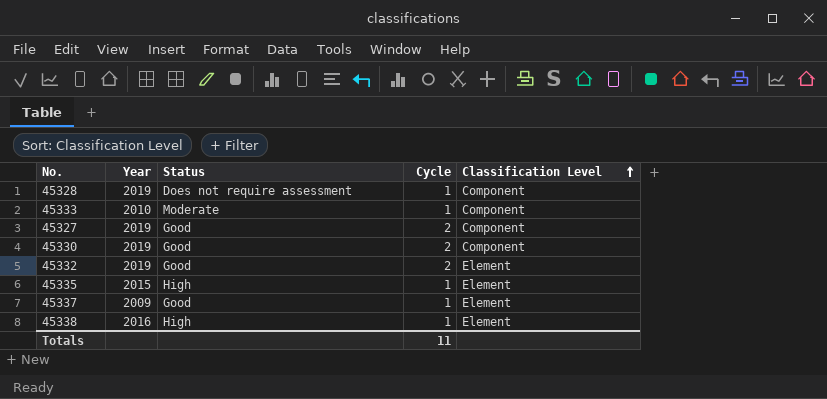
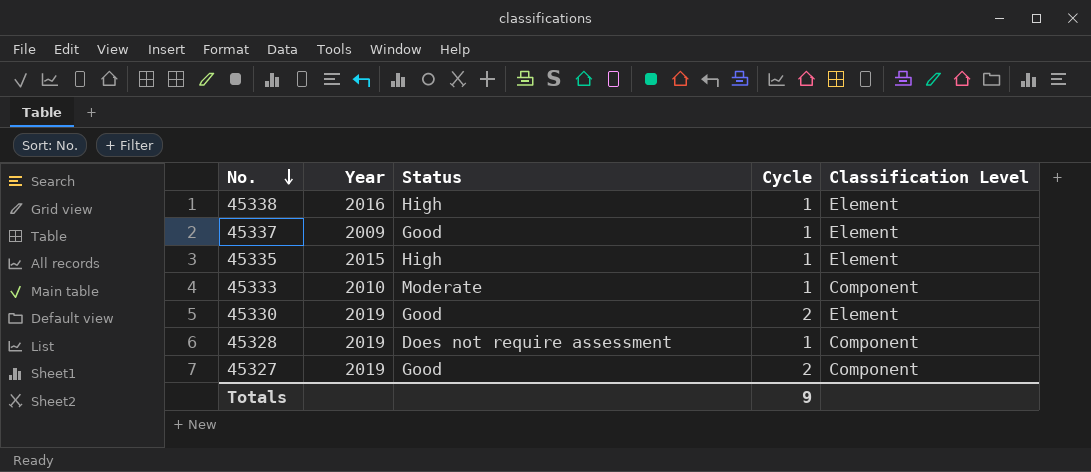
row order: Classification Level ascending -> No. descending
row 45332: 2019 | Good | 2 | Element -> none
45330 | Classification Level: Component -> Element
Totals | Cycle: 11 -> 9

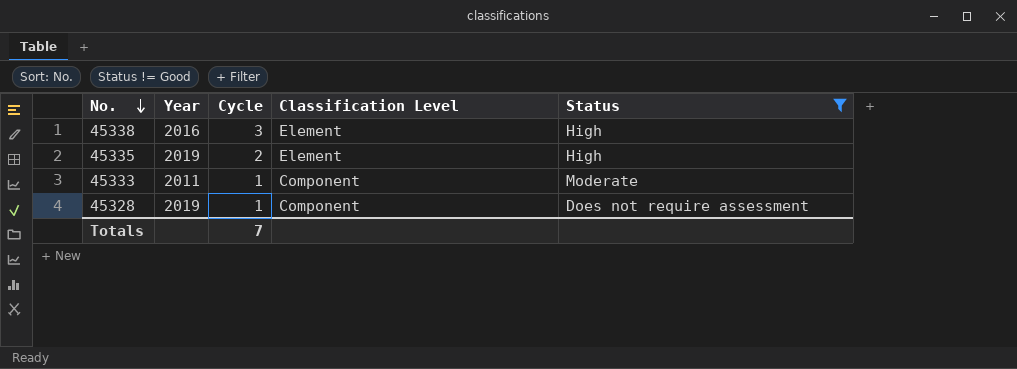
filter: none -> Status != Good
column Status | position: 3 -> 5
45338 | Cycle: 1 -> 3
45335 | Year: 2015 -> 2019
45335 | Cycle: 1 -> 2
45333 | Year: 2010 -> 2011
Totals | Cycle: 9 -> 7

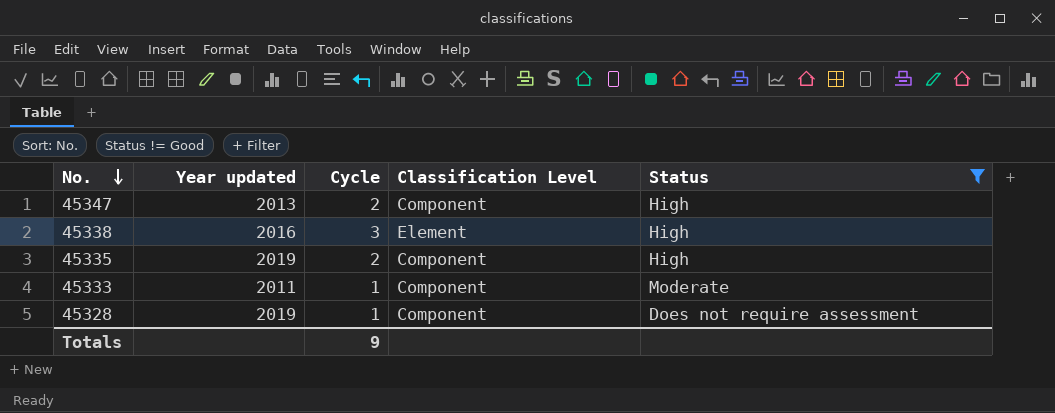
column name: Year -> Year updated
row 45347: none -> 2013 | 2 | Component | High
45335 | Classification Level: Element -> Component
Totals | Cycle: 7 -> 9

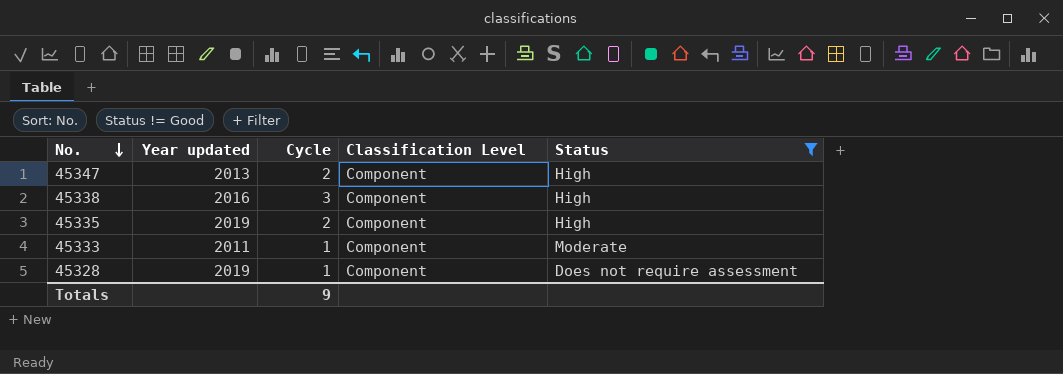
45338 | Classification Level: Element -> Component

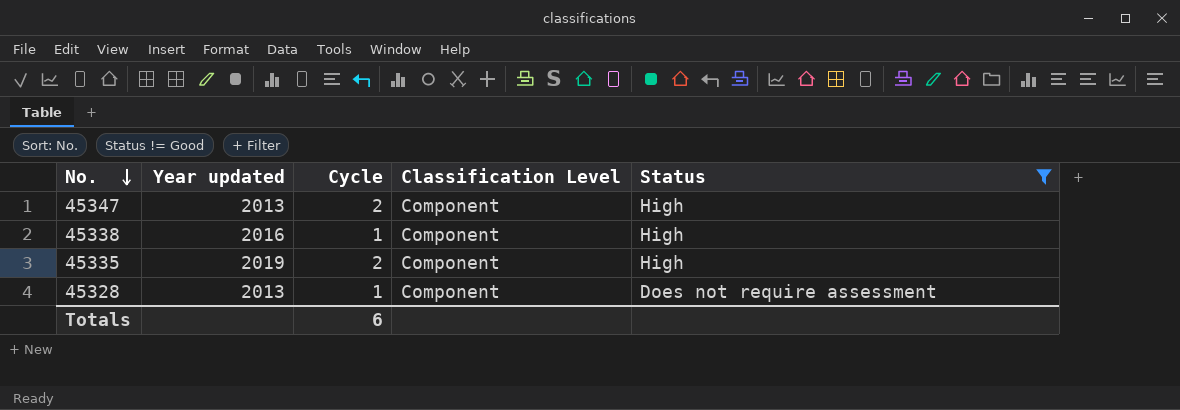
row 45333: 2011 | 1 | Component | Moderate -> none
45338 | Cycle: 3 -> 1
45328 | Year updated: 2019 -> 2013
Totals | Cycle: 9 -> 6

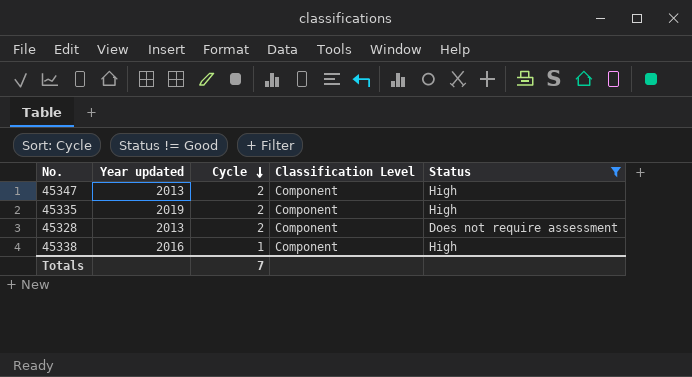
row order: No. descending -> Cycle descending
45328 | Cycle: 1 -> 2
Totals | Cycle: 6 -> 7

